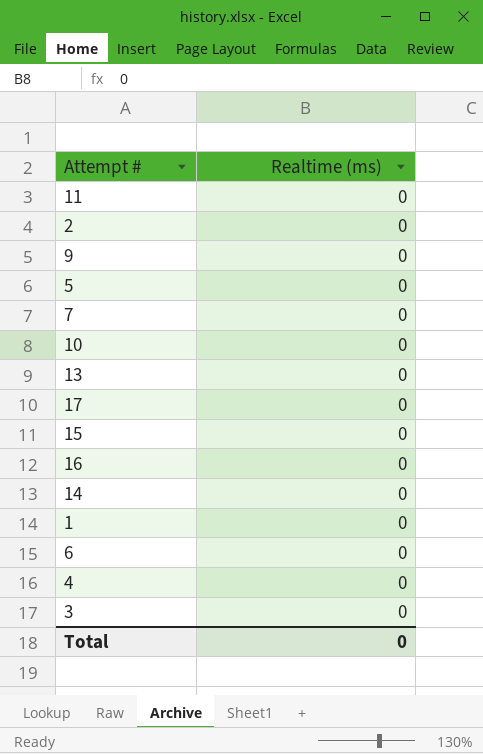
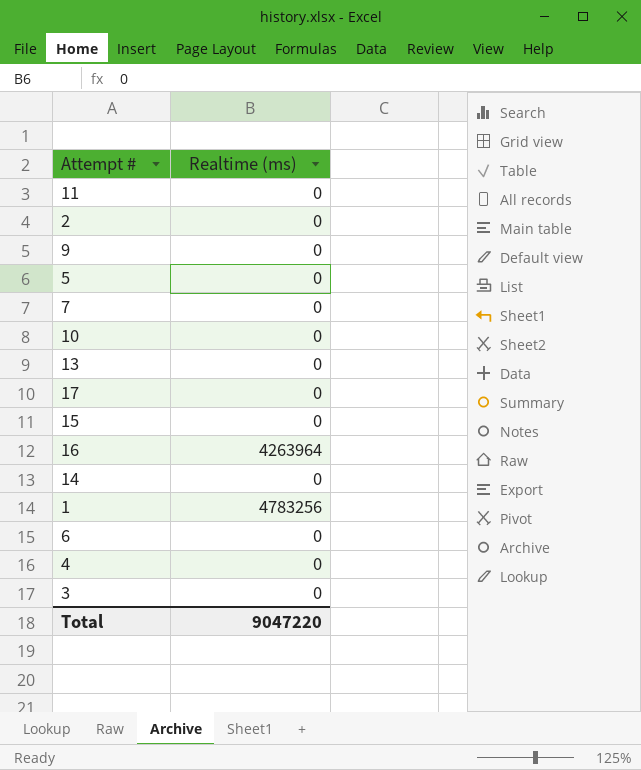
16 | Realtime (ms): 0 -> 4263964
1 | Realtime (ms): 0 -> 4783256
Total | Realtime (ms): 0 -> 9047220

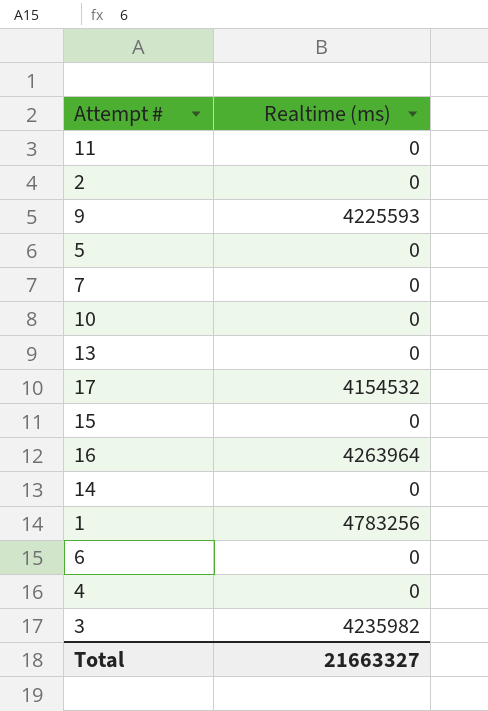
9 | Realtime (ms): 0 -> 4225593
17 | Realtime (ms): 0 -> 4154532
3 | Realtime (ms): 0 -> 4235982
Total | Realtime (ms): 9047220 -> 21663327

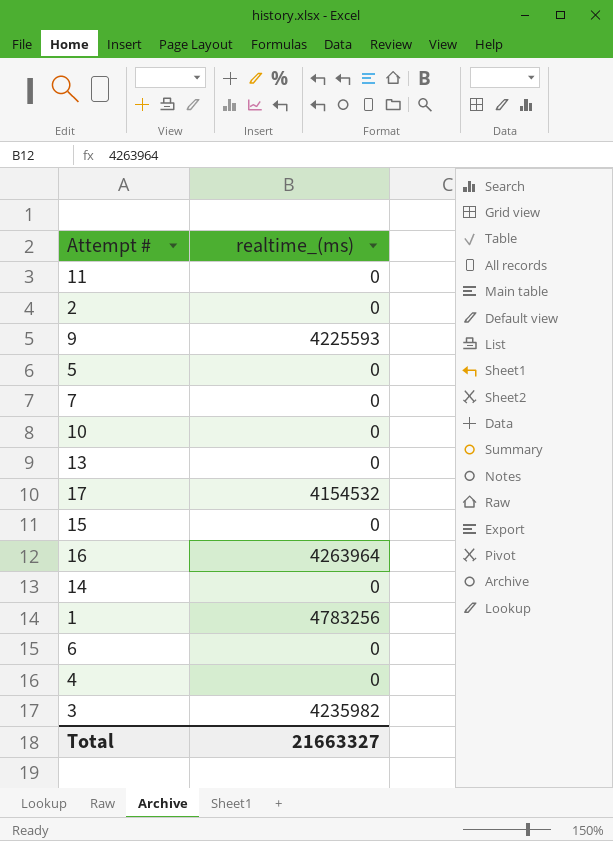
column name: Realtime (ms) -> realtime_(ms)

